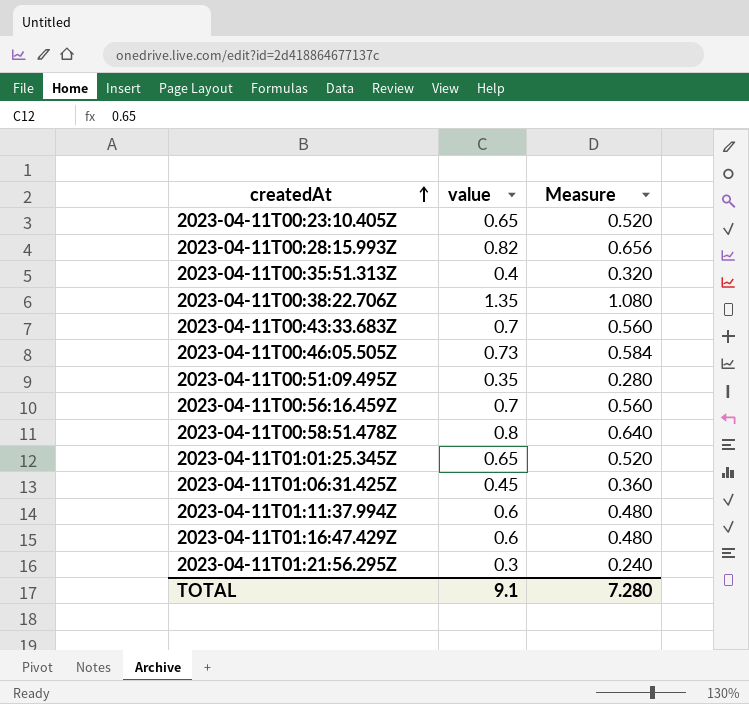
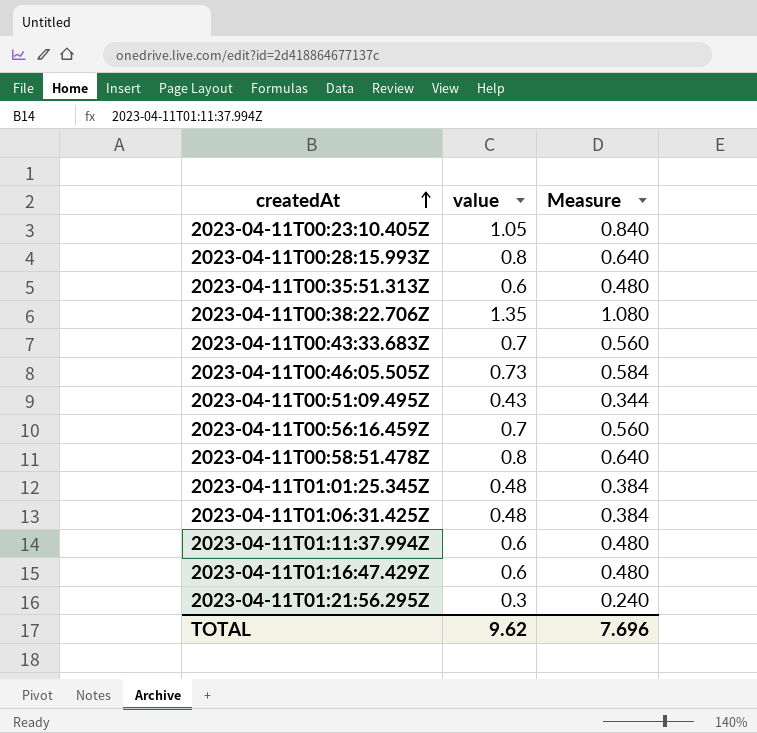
2023-04-11T00:23:10.405Z | value: 0.65 -> 1.05
2023-04-11T00:23:10.405Z | Measure: 0.520 -> 0.840
2023-04-11T00:28:15.993Z | value: 0.82 -> 0.8
2023-04-11T00:28:15.993Z | Measure: 0.656 -> 0.640
2023-04-11T00:35:51.313Z | value: 0.4 -> 0.6
2023-04-11T00:35:51.313Z | Measure: 0.320 -> 0.480
2023-04-11T00:51:09.495Z | value: 0.35 -> 0.43
2023-04-11T00:51:09.495Z | Measure: 0.280 -> 0.344
2023-04-11T01:01:25.345Z | value: 0.65 -> 0.48
2023-04-11T01:01:25.345Z | Measure: 0.520 -> 0.384
2023-04-11T01:06:31.425Z | value: 0.45 -> 0.48
2023-04-11T01:06:31.425Z | Measure: 0.360 -> 0.384
TOTAL | value: 9.1 -> 9.62
TOTAL | Measure: 7.280 -> 7.696

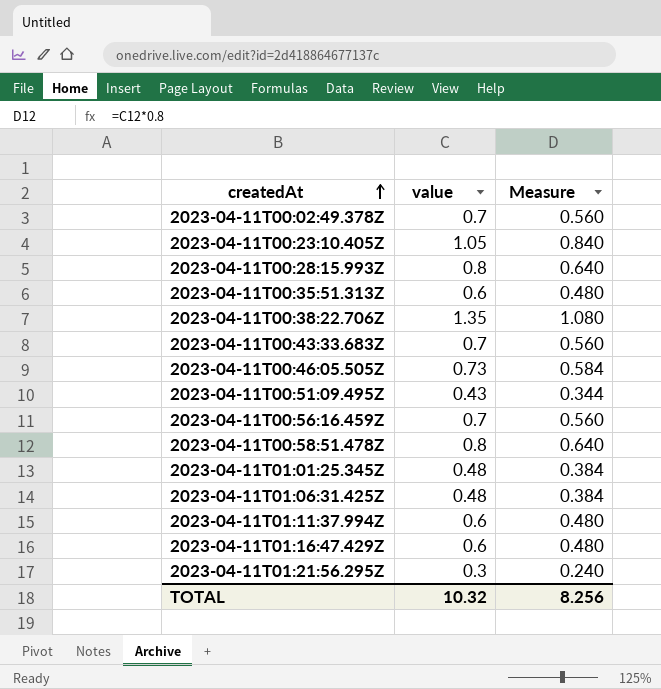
row 2023-04-11T00:02:49.378Z: none -> 0.7 | 0.560
TOTAL | value: 9.62 -> 10.32
TOTAL | Measure: 7.696 -> 8.256

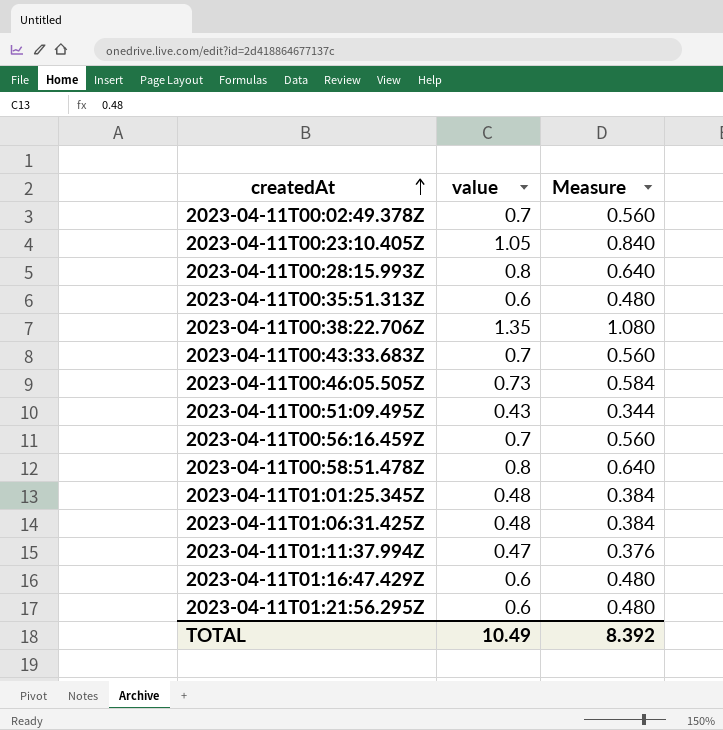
2023-04-11T01:11:37.994Z | value: 0.6 -> 0.47
2023-04-11T01:11:37.994Z | Measure: 0.480 -> 0.376
2023-04-11T01:21:56.295Z | value: 0.3 -> 0.6
2023-04-11T01:21:56.295Z | Measure: 0.240 -> 0.480
TOTAL | value: 10.32 -> 10.49
TOTAL | Measure: 8.256 -> 8.392

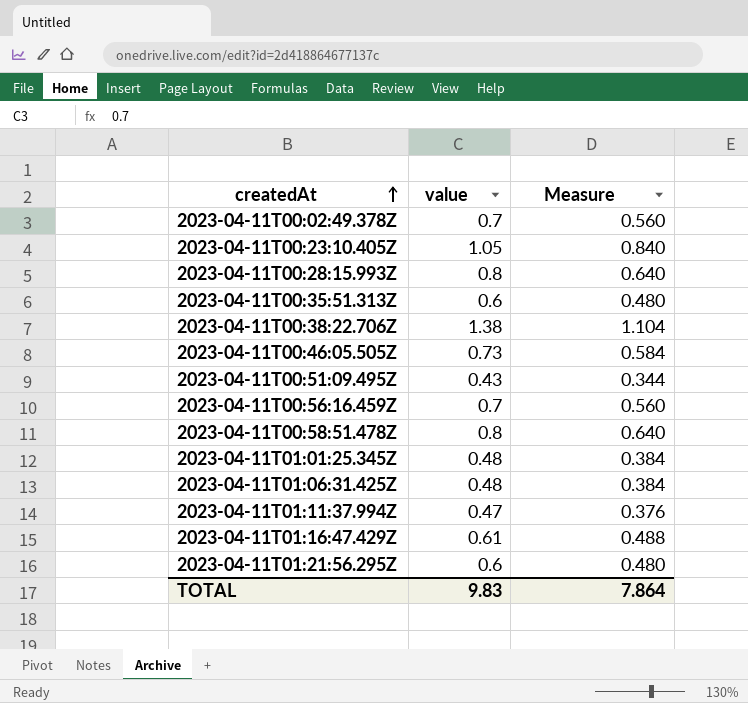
row 2023-04-11T00:43:33.683Z: 0.7 | 0.560 -> none
2023-04-11T00:38:22.706Z | value: 1.35 -> 1.38
2023-04-11T00:38:22.706Z | Measure: 1.080 -> 1.104
2023-04-11T01:16:47.429Z | value: 0.6 -> 0.61
2023-04-11T01:16:47.429Z | Measure: 0.480 -> 0.488
TOTAL | value: 10.49 -> 9.83
TOTAL | Measure: 8.392 -> 7.864

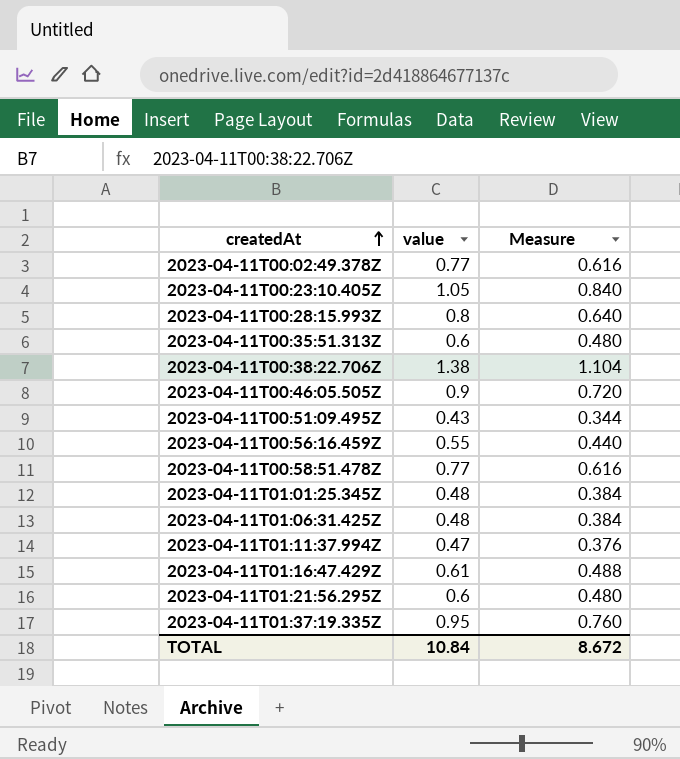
2023-04-11T00:02:49.378Z | value: 0.7 -> 0.77
2023-04-11T00:02:49.378Z | Measure: 0.560 -> 0.616
2023-04-11T00:46:05.505Z | value: 0.73 -> 0.9
2023-04-11T00:46:05.505Z | Measure: 0.584 -> 0.720
2023-04-11T00:56:16.459Z | value: 0.7 -> 0.55
2023-04-11T00:56:16.459Z | Measure: 0.560 -> 0.440
2023-04-11T00:58:51.478Z | value: 0.8 -> 0.77
2023-04-11T00:58:51.478Z | Measure: 0.640 -> 0.616
row 2023-04-11T01:37:19.335Z: none -> 0.95 | 0.760
TOTAL | value: 9.83 -> 10.84
TOTAL | Measure: 7.864 -> 8.672

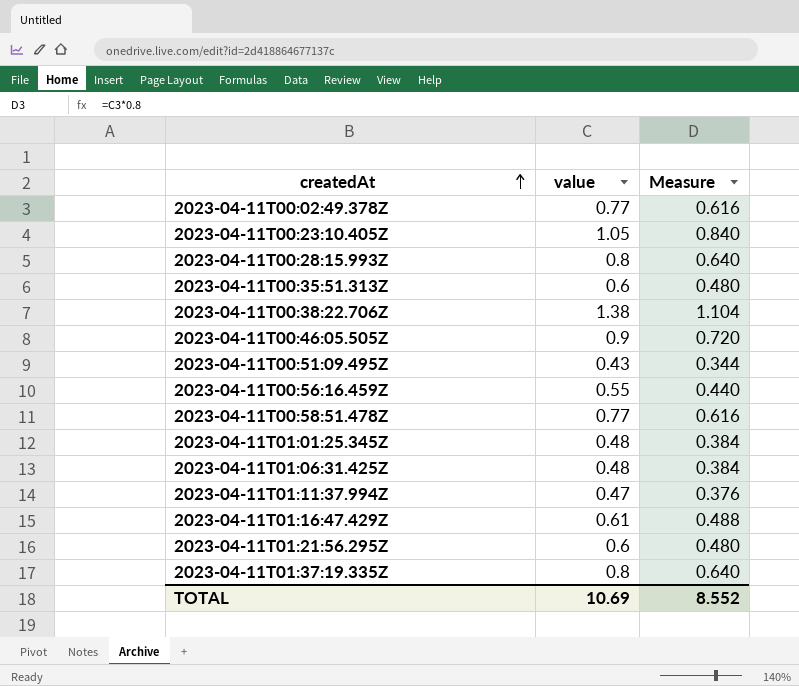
2023-04-11T01:37:19.335Z | value: 0.95 -> 0.8
2023-04-11T01:37:19.335Z | Measure: 0.760 -> 0.640
TOTAL | value: 10.84 -> 10.69
TOTAL | Measure: 8.672 -> 8.552

